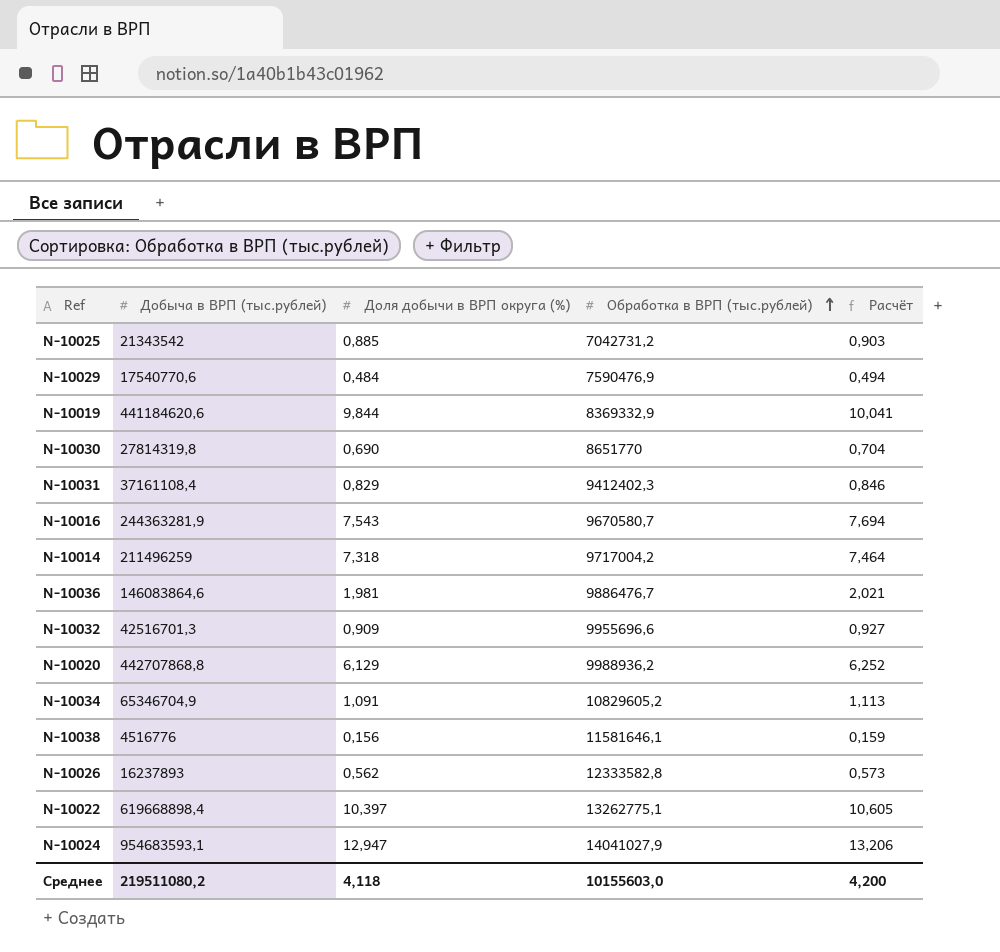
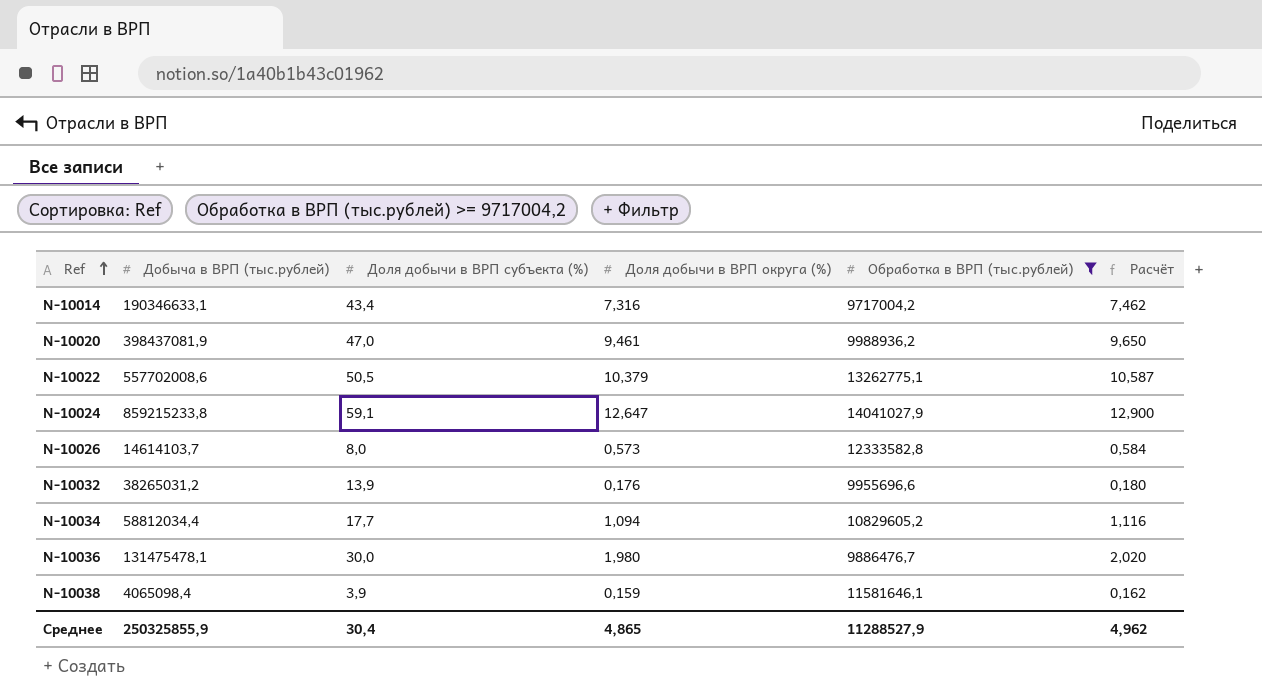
filter: none -> Обработка в ВРП (тыс.рублей) >= 9717004,2
row order: Обработка в ВРП (тыс.рублей) ascending -> Ref ascending
column Доля добычи в ВРП субъекта (%) | position: none -> 3
N-10014 | Добыча в ВРП (тыс.рублей): 211496259 -> 190346633,1
N-10014 | Доля добычи в ВРП округа (%): 7,318 -> 7,316
N-10014 | Расчёт: 7,464 -> 7,462
N-10020 | Добыча в ВРП (тыс.рублей): 442707868,8 -> 398437081,9
N-10020 | Доля добычи в ВРП округа (%): 6,129 -> 9,461
N-10020 | Расчёт: 6,252 -> 9,650
N-10022 | Добыча в ВРП (тыс.рублей): 619668898,4 -> 557702008,6
N-10022 | Доля добычи в ВРП округа (%): 10,397 -> 10,379
N-10022 | Расчёт: 10,605 -> 10,587
N-10024 | Добыча в ВРП (тыс.рублей): 954683593,1 -> 859215233,8
N-10024 | Доля добычи в ВРП округа (%): 12,947 -> 12,647
N-10024 | Расчёт: 13,206 -> 12,900
N-10026 | Добыча в ВРП (тыс.рублей): 16237893 -> 14614103,7
N-10026 | Доля добычи в ВРП округа (%): 0,562 -> 0,573
N-10026 | Расчёт: 0,573 -> 0,584
N-10032 | Добыча в ВРП (тыс.рублей): 42516701,3 -> 38265031,2
N-10032 | Доля добычи в ВРП округа (%): 0,909 -> 0,176
N-10032 | Расчёт: 0,927 -> 0,180
N-10034 | Добыча в ВРП (тыс.рублей): 65346704,9 -> 58812034,4
N-10034 | Доля добычи в ВРП округа (%): 1,091 -> 1,094
N-10034 | Расчёт: 1,113 -> 1,116
N-10036 | Добыча в ВРП (тыс.рублей): 146083864,6 -> 131475478,1
N-10036 | Доля добычи в ВРП округа (%): 1,981 -> 1,980
N-10036 | Расчёт: 2,021 -> 2,020
N-10038 | Добыча в ВРП (тыс.рублей): 4516776 -> 4065098,4
N-10038 | Доля добычи в ВРП округа (%): 0,156 -> 0,159
N-10038 | Расчёт: 0,159 -> 0,162
Среднее | Добыча в ВРП (тыс.рублей): 219511080,2 -> 250325855,9
Среднее | Доля добычи в ВРП округа (%): 4,118 -> 4,865
Среднее | Обработка в ВРП (тыс.рублей): 10155603,0 -> 11288527,9
Среднее | Расчёт: 4,200 -> 4,962

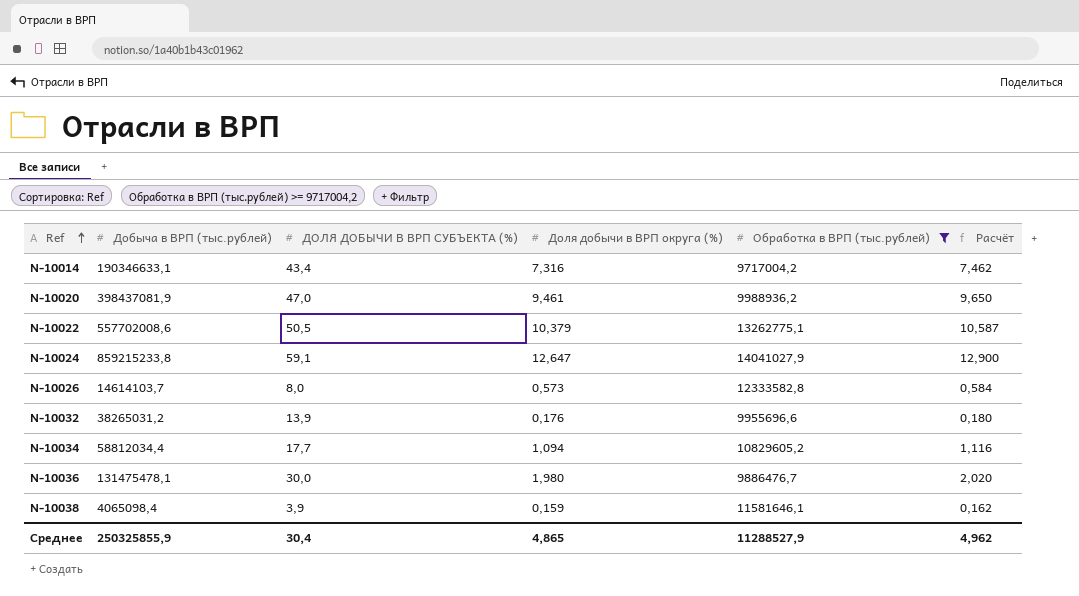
column name: Доля добычи в ВРП субъекта (%) -> ДОЛЯ ДОБЫЧИ В ВРП СУБЪЕКТА (%)

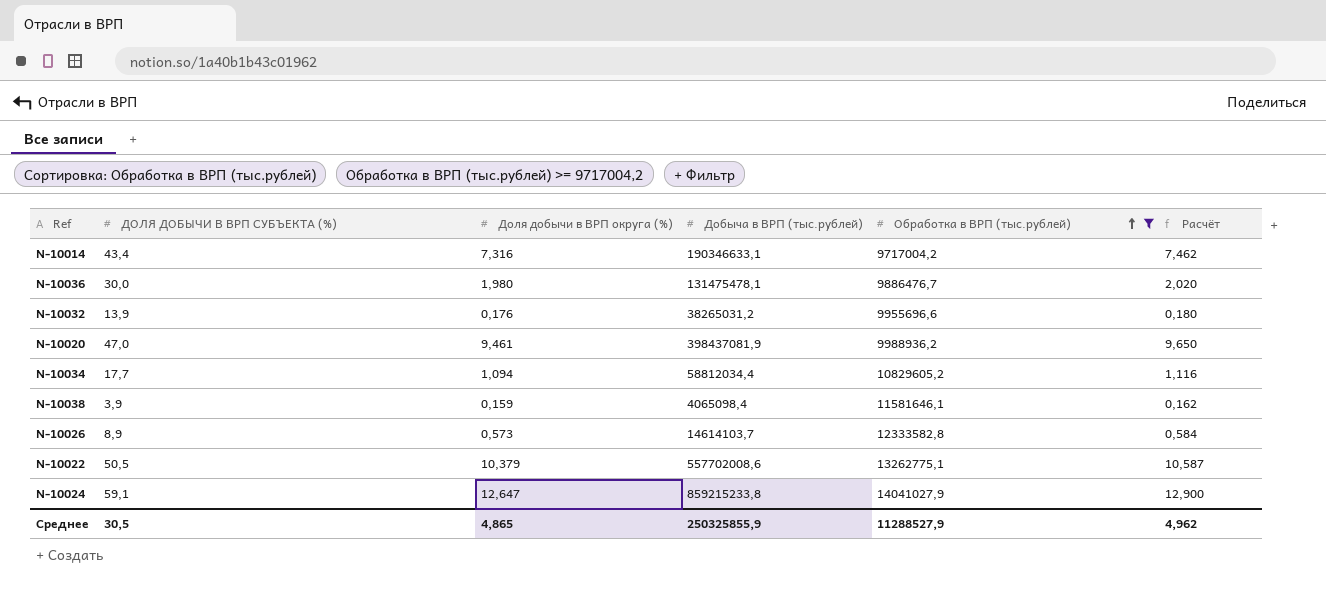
row order: Ref ascending -> Обработка в ВРП (тыс.рублей) ascending
column Добыча в ВРП (тыс.рублей) | position: 2 -> 4
N-10026 | ДОЛЯ ДОБЫЧИ В ВРП СУБЪЕКТА (%): 8,0 -> 8,9
Среднее | ДОЛЯ ДОБЫЧИ В ВРП СУБЪЕКТА (%): 30,4 -> 30,5

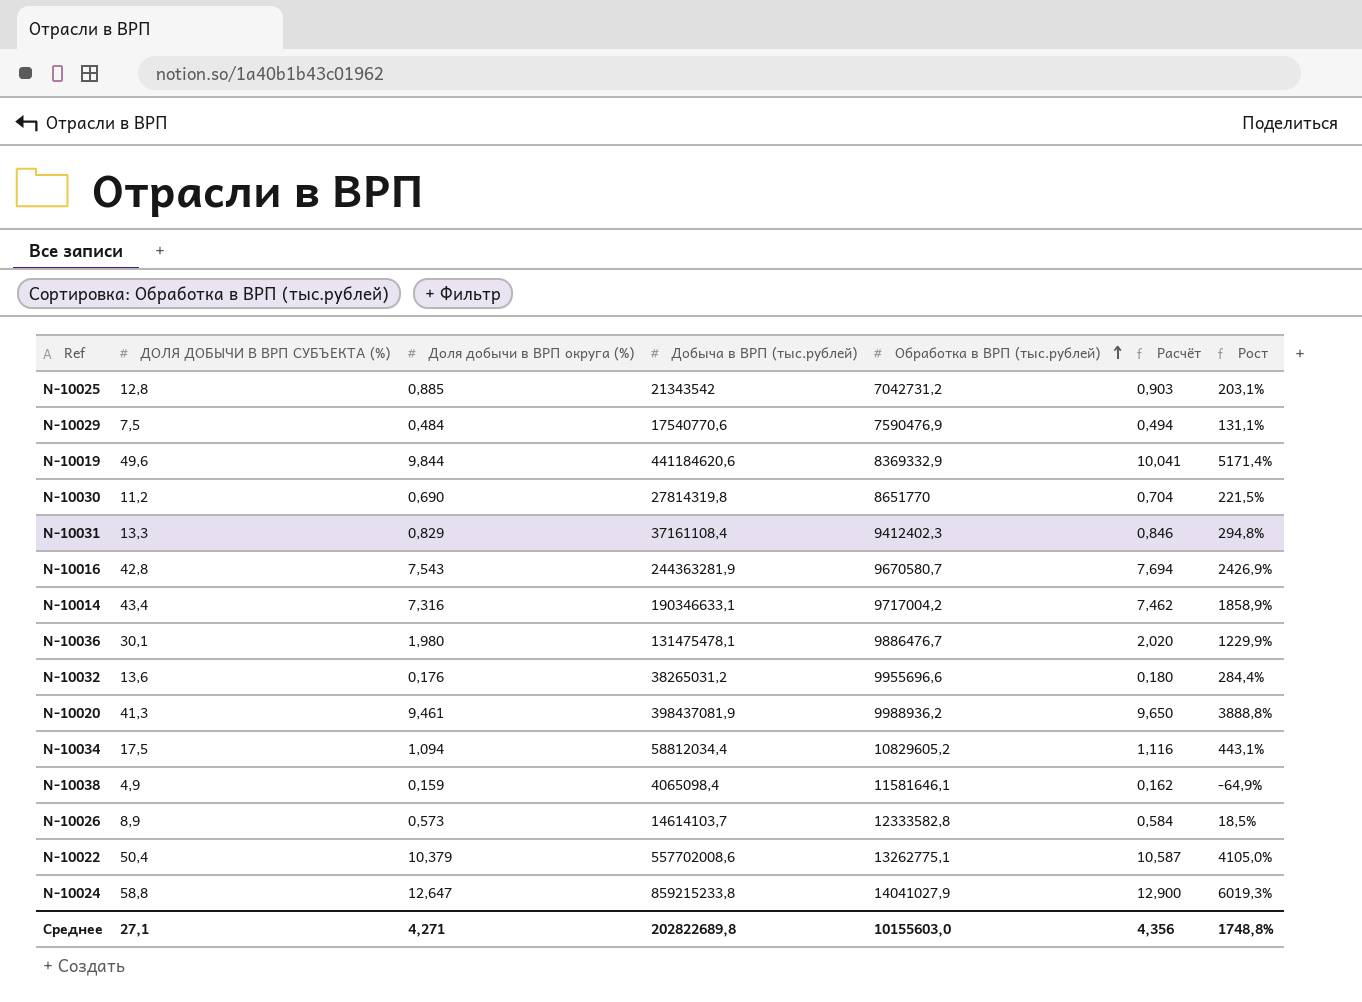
filter: Обработка в ВРП (тыс.рублей) >= 9717004,2 -> none
column Рост | formula: none -> ([Добыча в ВРП (тыс.рублей)] - [Обработка в ВРП (тыс.рублей)]) / [Обработка в ВРП (тыс.рублей)]
N-10036 | ДОЛЯ ДОБЫЧИ В ВРП СУБЪЕКТА (%): 30,0 -> 30,1
N-10032 | ДОЛЯ ДОБЫЧИ В ВРП СУБЪЕКТА (%): 13,9 -> 13,6
N-10020 | ДОЛЯ ДОБЫЧИ В ВРП СУБЪЕКТА (%): 47,0 -> 41,3
N-10034 | ДОЛЯ ДОБЫЧИ В ВРП СУБЪЕКТА (%): 17,7 -> 17,5
N-10038 | ДОЛЯ ДОБЫЧИ В ВРП СУБЪЕКТА (%): 3,9 -> 4,9
N-10022 | ДОЛЯ ДОБЫЧИ В ВРП СУБЪЕКТА (%): 50,5 -> 50,4
N-10024 | ДОЛЯ ДОБЫЧИ В ВРП СУБЪЕКТА (%): 59,1 -> 58,8
Среднее | ДОЛЯ ДОБЫЧИ В ВРП СУБЪЕКТА (%): 30,5 -> 27,1
Среднее | Доля добычи в ВРП округа (%): 4,865 -> 4,271
Среднее | Добыча в ВРП (тыс.рублей): 250325855,9 -> 202822689,8
Среднее | Обработка в ВРП (тыс.рублей): 11288527,9 -> 10155603,0
Среднее | Расчёт: 4,962 -> 4,356

